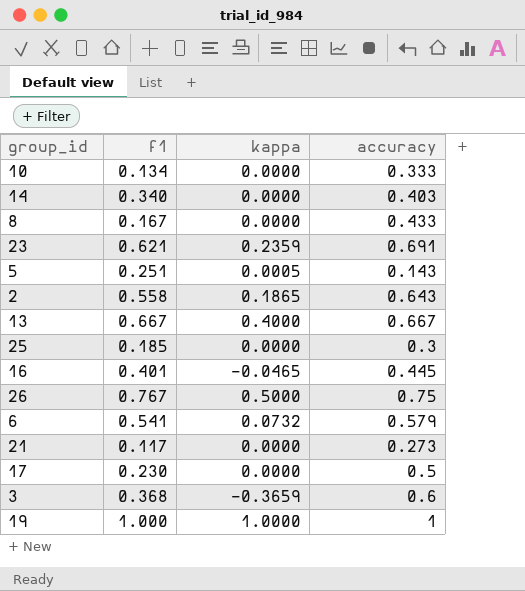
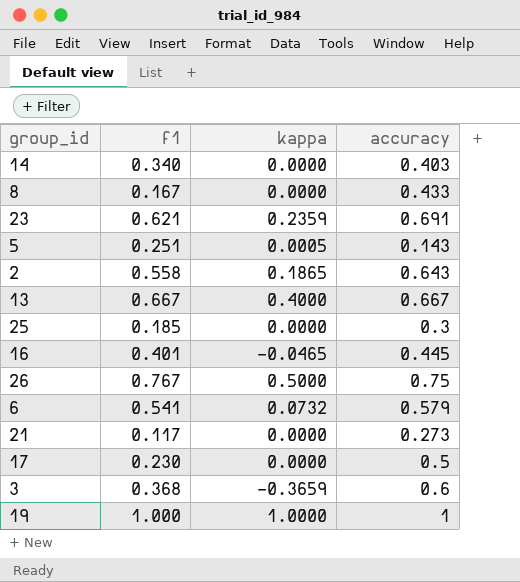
row 10: 0.134 | 0.0000 | 0.333 -> none

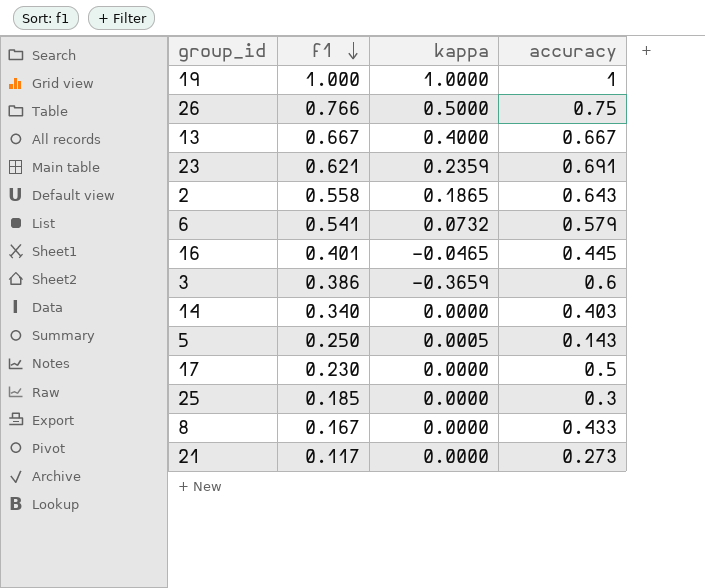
row order: none -> f1 descending
26 | f1: 0.767 -> 0.766
3 | f1: 0.368 -> 0.386
5 | f1: 0.251 -> 0.250

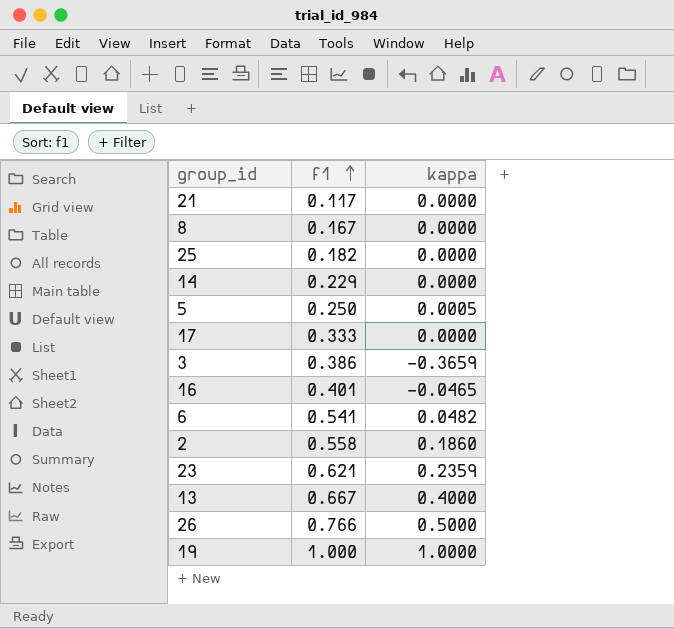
row order: f1 descending -> f1 ascending
column accuracy | position: 4 -> none
25 | f1: 0.185 -> 0.182
14 | f1: 0.340 -> 0.229
17 | f1: 0.230 -> 0.333
6 | kappa: 0.0732 -> 0.0482
2 | kappa: 0.1865 -> 0.1860

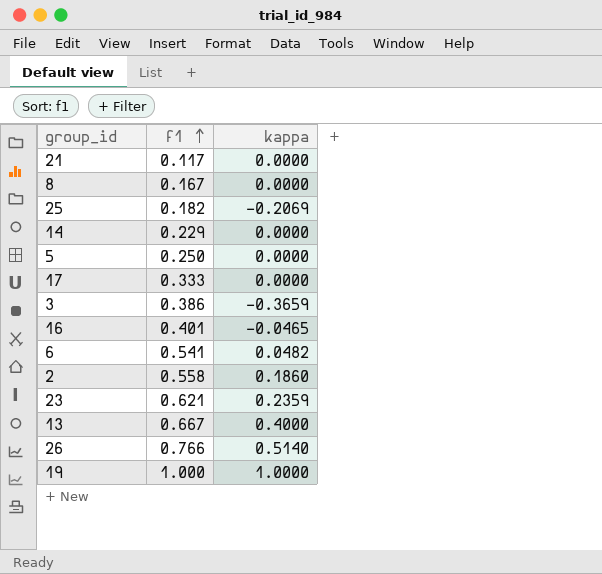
25 | kappa: 0.0000 -> -0.2069
5 | kappa: 0.0005 -> 0.0000
26 | kappa: 0.5000 -> 0.5140

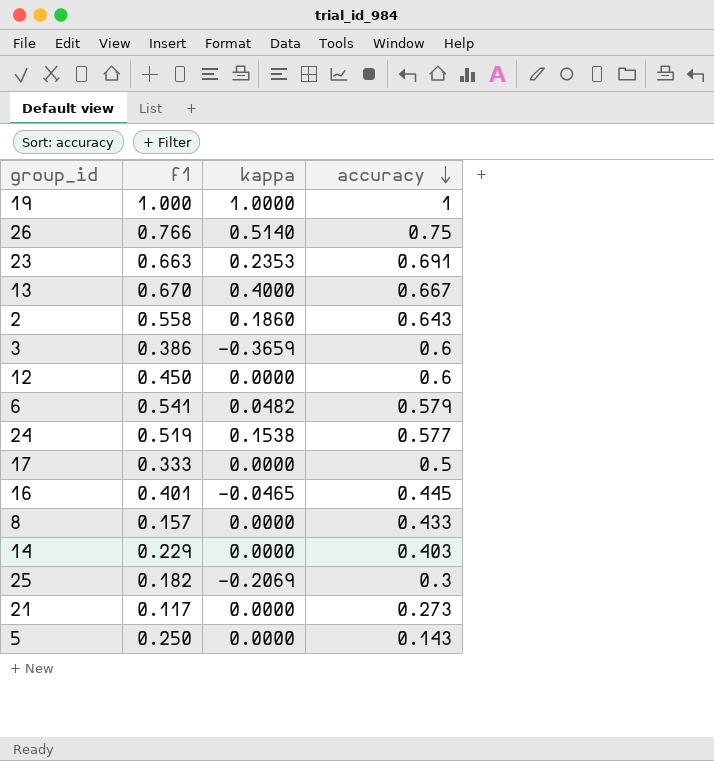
row order: f1 ascending -> accuracy descending
column accuracy | position: none -> 4
23 | f1: 0.621 -> 0.663
23 | kappa: 0.2359 -> 0.2353
13 | f1: 0.667 -> 0.670
row 12: none -> 0.450 | 0.0000 | 0.6
row 24: none -> 0.519 | 0.1538 | 0.577
8 | f1: 0.167 -> 0.157

